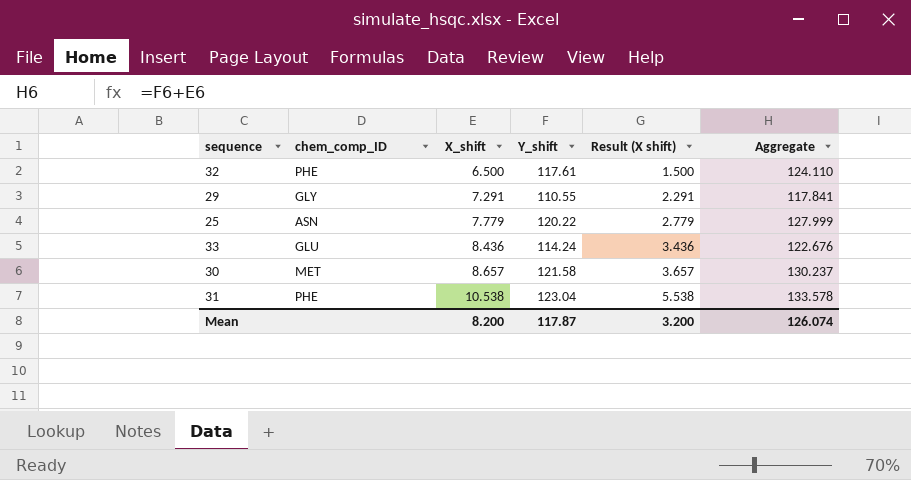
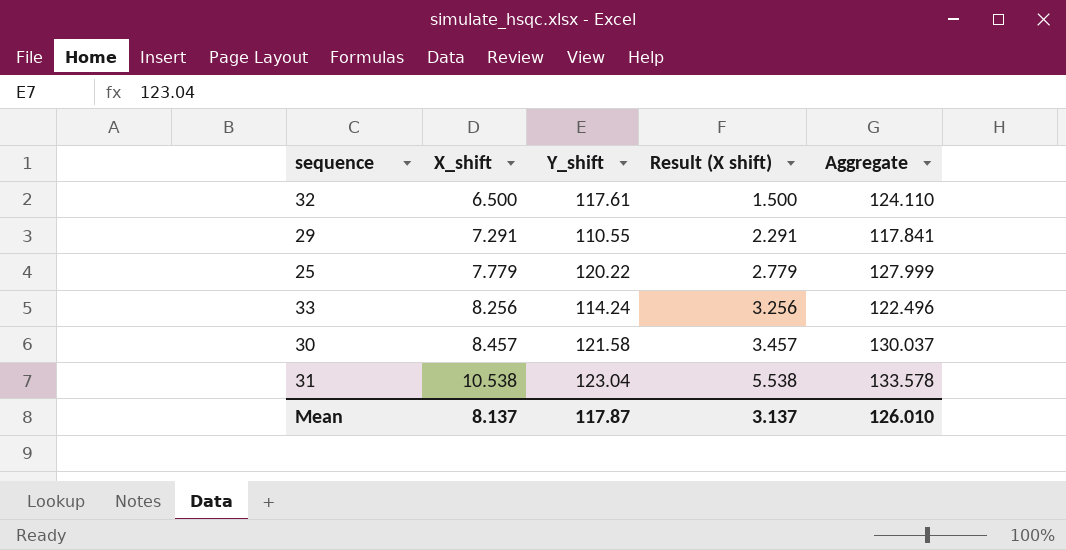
column chem_comp_ID | position: 2 -> none
33 | X_shift: 8.436 -> 8.256
33 | Result (X shift): 3.436 -> 3.256
33 | Aggregate: 122.676 -> 122.496
30 | X_shift: 8.657 -> 8.457
30 | Result (X shift): 3.657 -> 3.457
30 | Aggregate: 130.237 -> 130.037
Mean | X_shift: 8.200 -> 8.137
Mean | Result (X shift): 3.200 -> 3.137
Mean | Aggregate: 126.074 -> 126.010

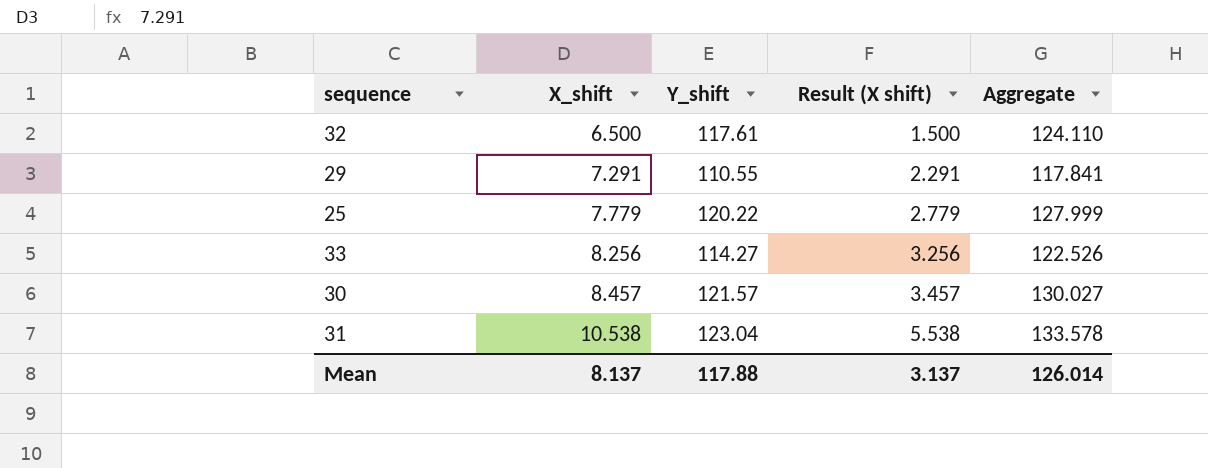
33 | Y_shift: 114.24 -> 114.27
33 | Aggregate: 122.496 -> 122.526
30 | Y_shift: 121.58 -> 121.57
30 | Aggregate: 130.037 -> 130.027
Mean | Y_shift: 117.87 -> 117.88
Mean | Aggregate: 126.010 -> 126.014

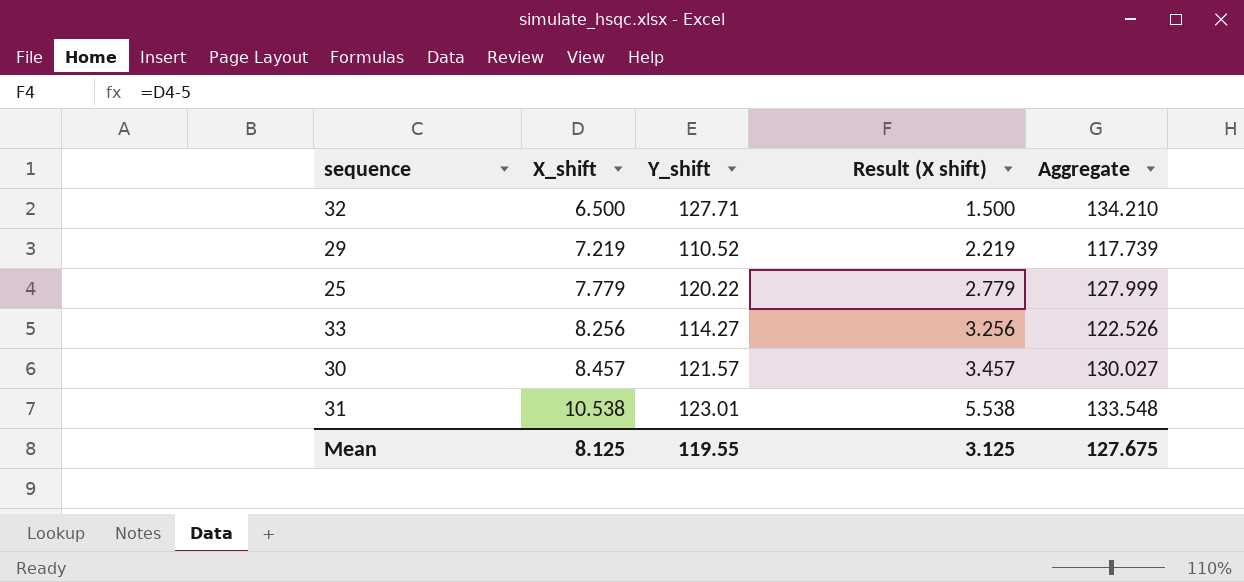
32 | Y_shift: 117.61 -> 127.71
32 | Aggregate: 124.110 -> 134.210
29 | X_shift: 7.291 -> 7.219
29 | Y_shift: 110.55 -> 110.52
29 | Result (X shift): 2.291 -> 2.219
29 | Aggregate: 117.841 -> 117.739
31 | Y_shift: 123.04 -> 123.01
31 | Aggregate: 133.578 -> 133.548
Mean | X_shift: 8.137 -> 8.125
Mean | Y_shift: 117.88 -> 119.55
Mean | Result (X shift): 3.137 -> 3.125
Mean | Aggregate: 126.014 -> 127.675

